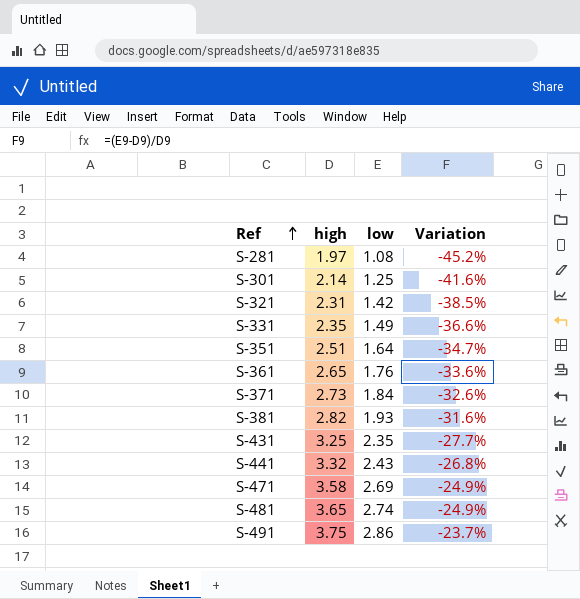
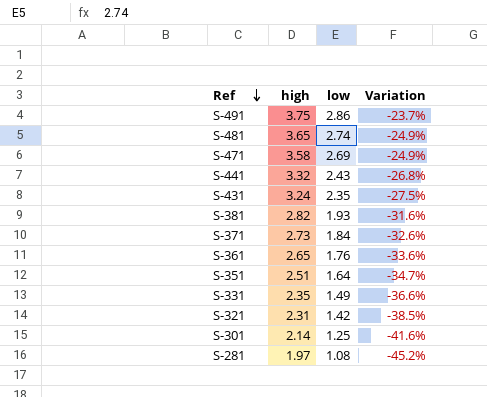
row order: Ref ascending -> Ref descending
S-431 | high: 3.25 -> 3.24
S-431 | Variation: -27.7% -> -27.5%

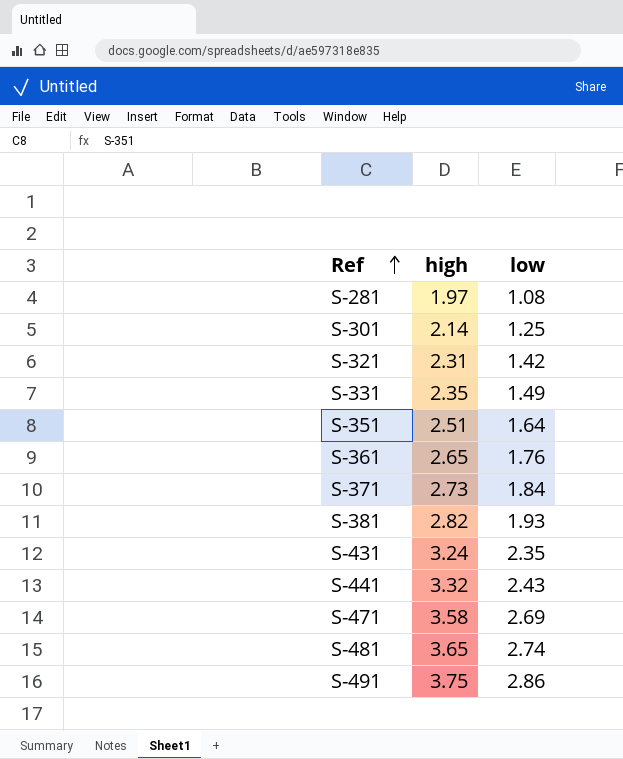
row order: Ref descending -> Ref ascending
column Variation | formula: ([low] - [high]) / [high] -> none

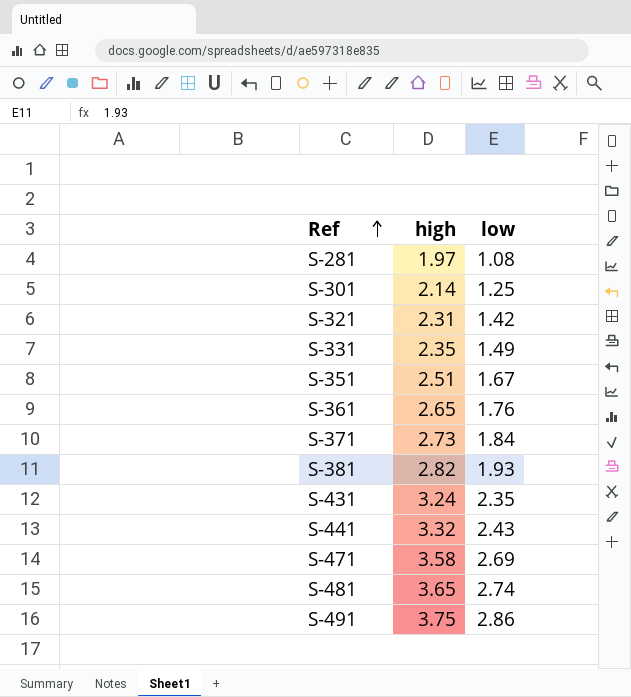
S-351 | low: 1.64 -> 1.67

